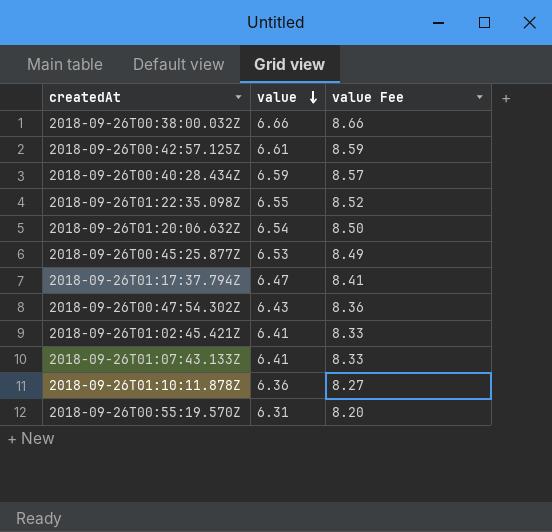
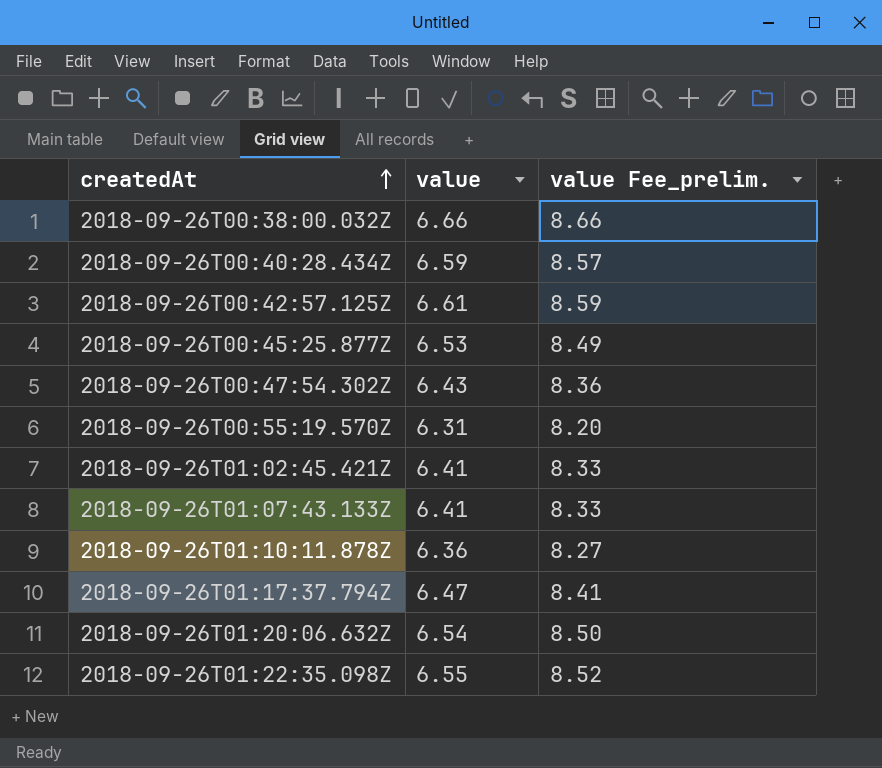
row order: value descending -> createdAt ascending
column name: value Fee -> value Fee_prelim.

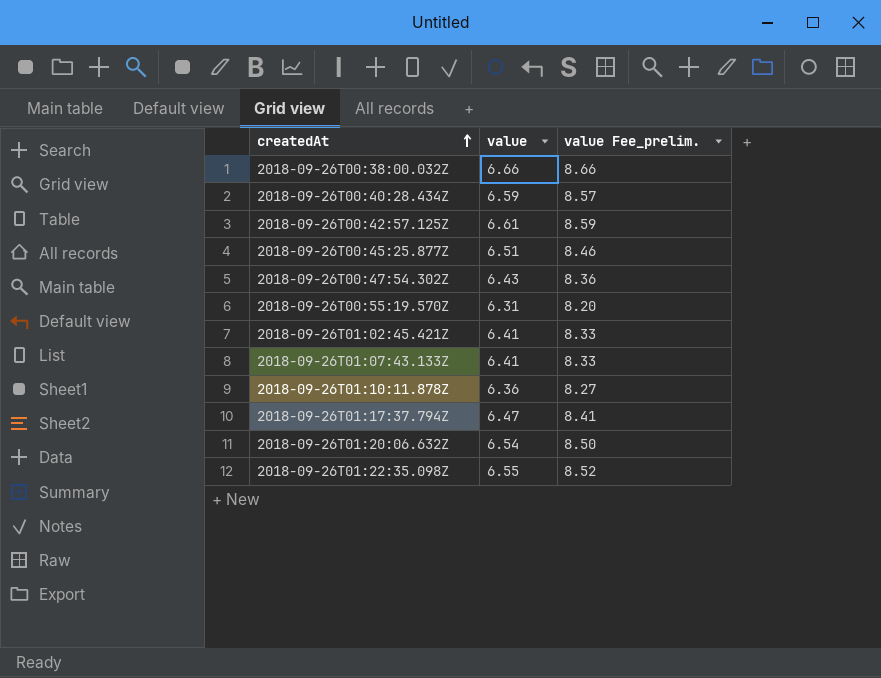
2018-09-26T00:45:25.877Z | value: 6.53 -> 6.51
2018-09-26T00:45:25.877Z | value Fee_prelim.: 8.49 -> 8.46

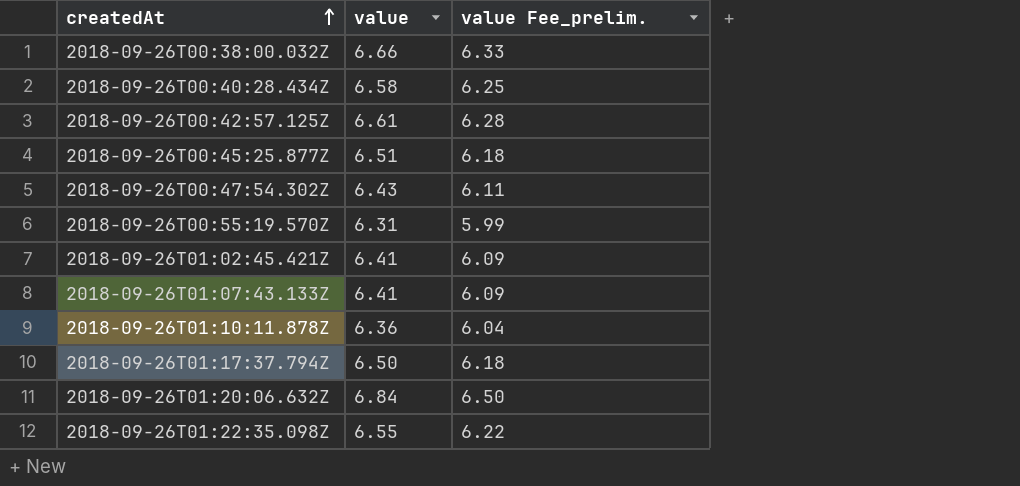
column value Fee_prelim. | formula: [value] * 1.3 -> [value] * 0.95
2018-09-26T00:40:28.434Z | value: 6.59 -> 6.58
2018-09-26T01:17:37.794Z | value: 6.47 -> 6.50
2018-09-26T01:20:06.632Z | value: 6.54 -> 6.84

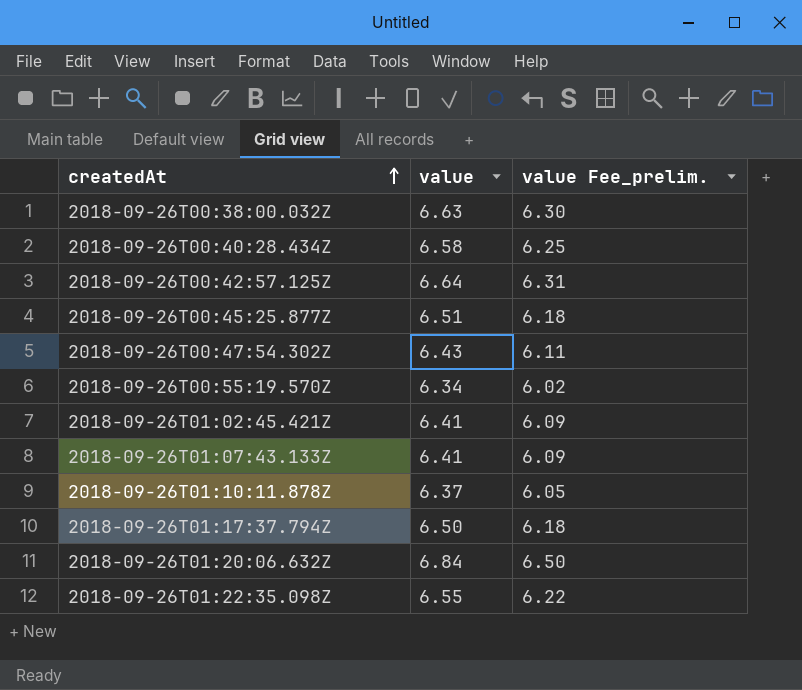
2018-09-26T00:38:00.032Z | value: 6.66 -> 6.63
2018-09-26T00:38:00.032Z | value Fee_prelim.: 6.33 -> 6.30
2018-09-26T00:42:57.125Z | value: 6.61 -> 6.64
2018-09-26T00:42:57.125Z | value Fee_prelim.: 6.28 -> 6.31
2018-09-26T00:55:19.570Z | value: 6.31 -> 6.34
2018-09-26T00:55:19.570Z | value Fee_prelim.: 5.99 -> 6.02
2018-09-26T01:10:11.878Z | value: 6.36 -> 6.37
2018-09-26T01:10:11.878Z | value Fee_prelim.: 6.04 -> 6.05

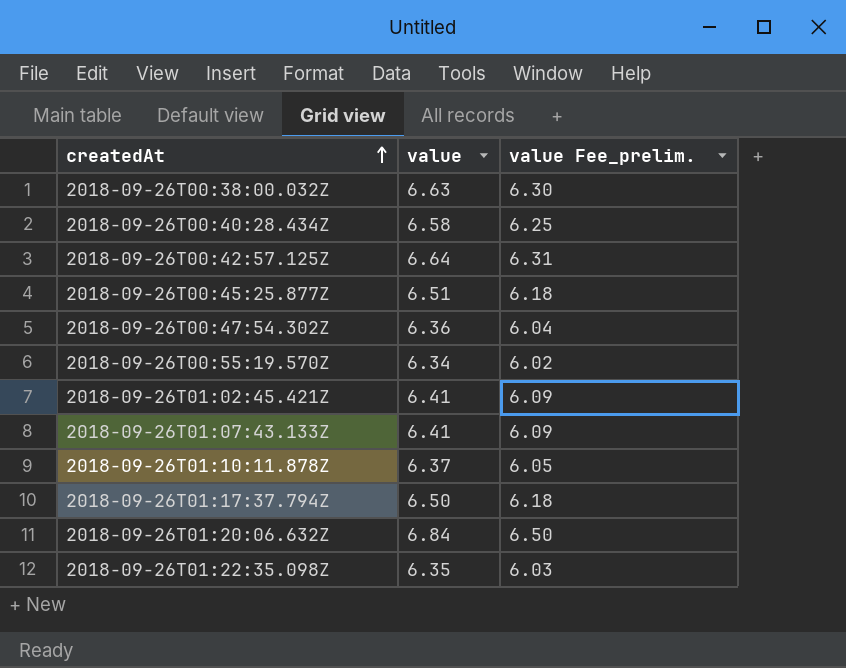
2018-09-26T00:47:54.302Z | value: 6.43 -> 6.36
2018-09-26T00:47:54.302Z | value Fee_prelim.: 6.11 -> 6.04
2018-09-26T01:22:35.098Z | value: 6.55 -> 6.35
2018-09-26T01:22:35.098Z | value Fee_prelim.: 6.22 -> 6.03

